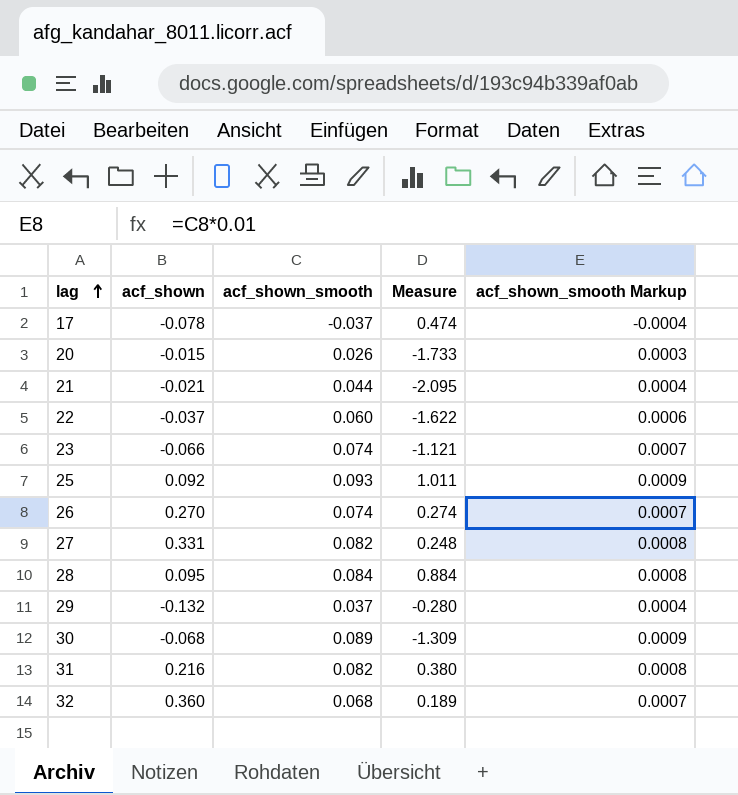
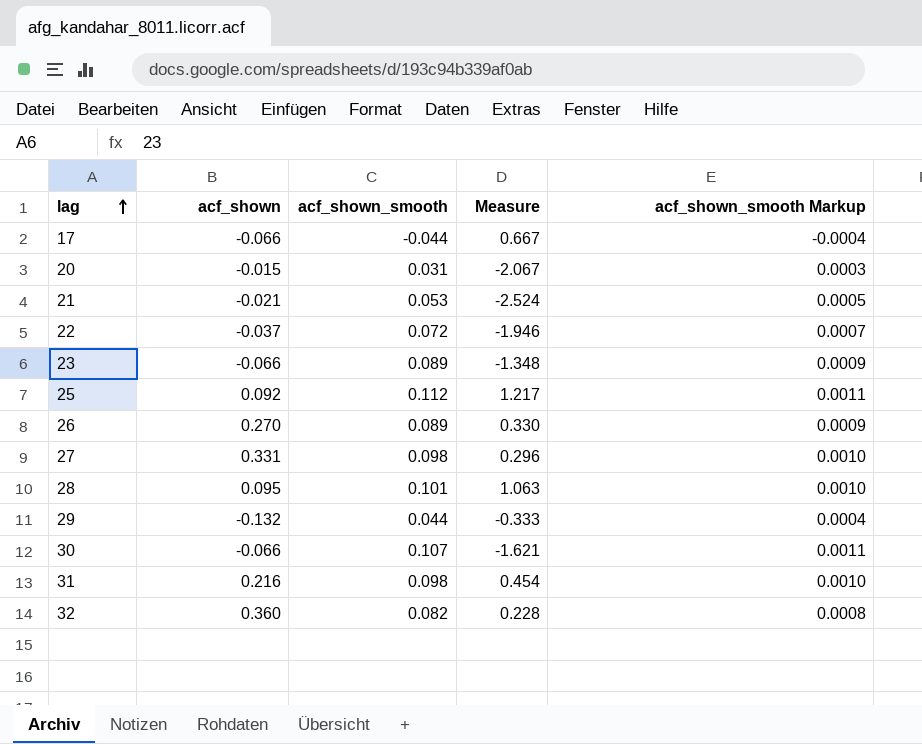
17 | acf_shown: -0.078 -> -0.066
17 | acf_shown_smooth: -0.037 -> -0.044
17 | Measure: 0.474 -> 0.667
20 | acf_shown_smooth: 0.026 -> 0.031
20 | Measure: -1.733 -> -2.067
21 | acf_shown_smooth: 0.044 -> 0.053
21 | Measure: -2.095 -> -2.524
21 | acf_shown_smooth Markup: 0.0004 -> 0.0005
22 | acf_shown_smooth: 0.060 -> 0.072
22 | Measure: -1.622 -> -1.946
22 | acf_shown_smooth Markup: 0.0006 -> 0.0007
23 | acf_shown_smooth: 0.074 -> 0.089
23 | Measure: -1.121 -> -1.348
23 | acf_shown_smooth Markup: 0.0007 -> 0.0009
25 | acf_shown_smooth: 0.093 -> 0.112
25 | Measure: 1.011 -> 1.217
25 | acf_shown_smooth Markup: 0.0009 -> 0.0011
26 | acf_shown_smooth: 0.074 -> 0.089
26 | Measure: 0.274 -> 0.330
26 | acf_shown_smooth Markup: 0.0007 -> 0.0009
27 | acf_shown_smooth: 0.082 -> 0.098
27 | Measure: 0.248 -> 0.296
27 | acf_shown_smooth Markup: 0.0008 -> 0.0010
28 | acf_shown_smooth: 0.084 -> 0.101
28 | Measure: 0.884 -> 1.063
28 | acf_shown_smooth Markup: 0.0008 -> 0.0010
29 | acf_shown_smooth: 0.037 -> 0.044
29 | Measure: -0.280 -> -0.333
30 | acf_shown: -0.068 -> -0.066
30 | acf_shown_smooth: 0.089 -> 0.107
30 | Measure: -1.309 -> -1.621
30 | acf_shown_smooth Markup: 0.0009 -> 0.0011
31 | acf_shown_smooth: 0.082 -> 0.098
31 | Measure: 0.380 -> 0.454
31 | acf_shown_smooth Markup: 0.0008 -> 0.0010
32 | acf_shown_smooth: 0.068 -> 0.082
32 | Measure: 0.189 -> 0.228
32 | acf_shown_smooth Markup: 0.0007 -> 0.0008

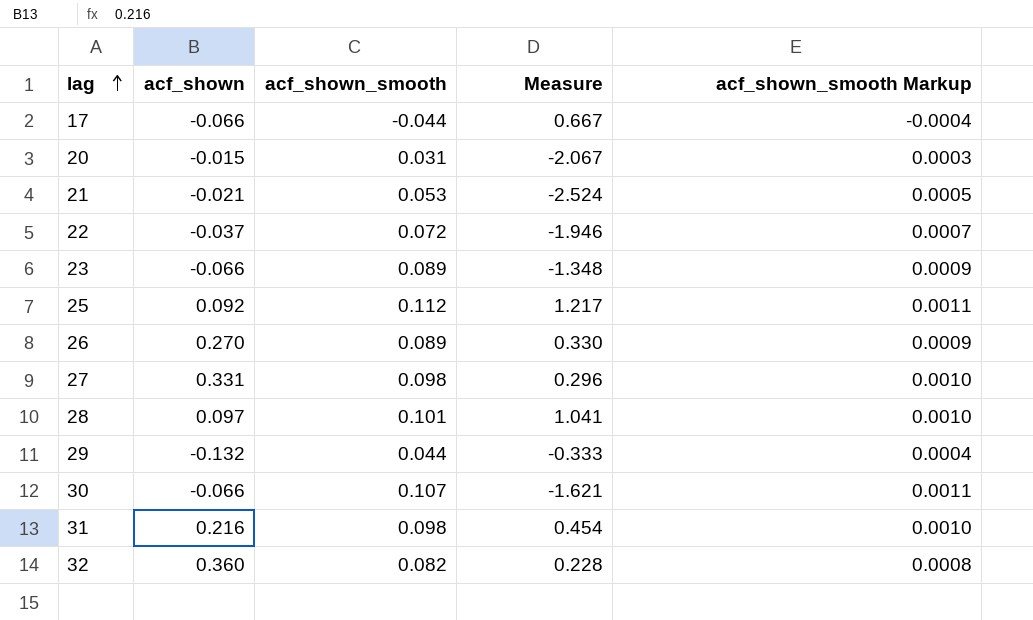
28 | acf_shown: 0.095 -> 0.097
28 | Measure: 1.063 -> 1.041

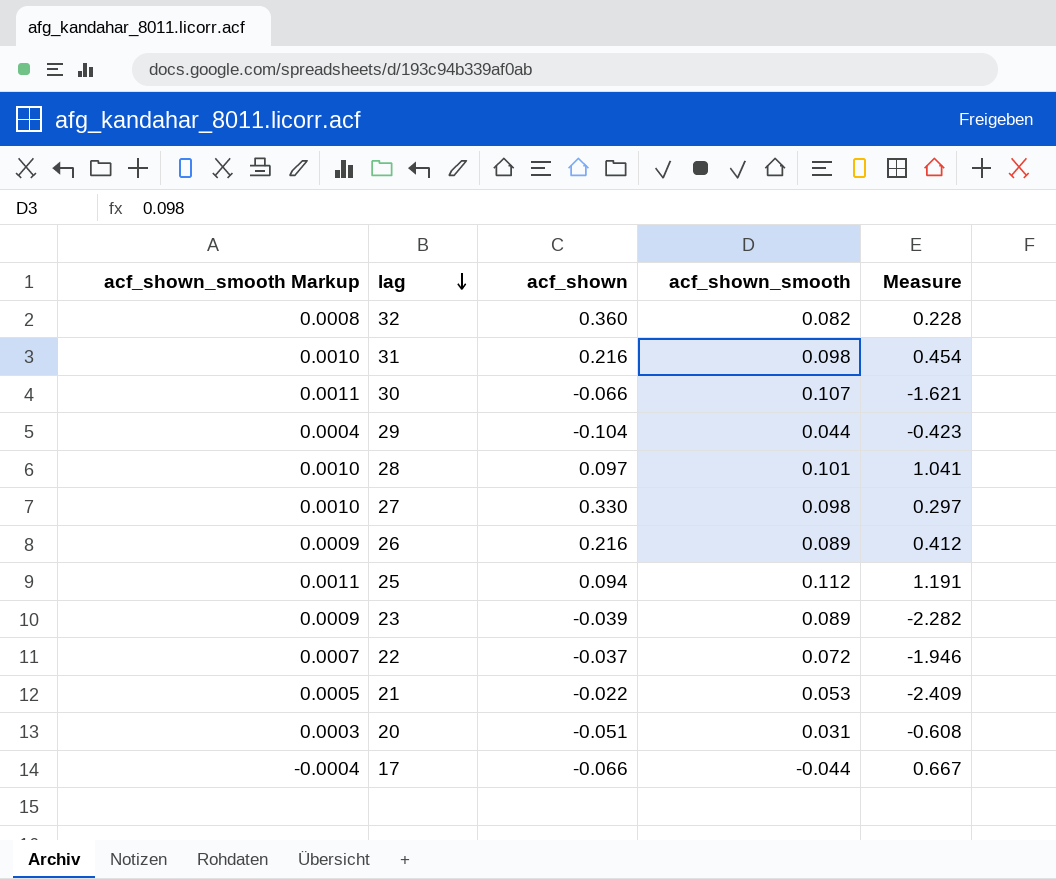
row order: lag ascending -> lag descending
column acf_shown_smooth Markup | position: 5 -> 1
29 | acf_shown: -0.132 -> -0.104
29 | Measure: -0.333 -> -0.423
27 | acf_shown: 0.331 -> 0.330
27 | Measure: 0.296 -> 0.297
26 | acf_shown: 0.270 -> 0.216
26 | Measure: 0.330 -> 0.412
25 | acf_shown: 0.092 -> 0.094
25 | Measure: 1.217 -> 1.191
23 | acf_shown: -0.066 -> -0.039
23 | Measure: -1.348 -> -2.282
21 | acf_shown: -0.021 -> -0.022
21 | Measure: -2.524 -> -2.409
20 | acf_shown: -0.015 -> -0.051
20 | Measure: -2.067 -> -0.608

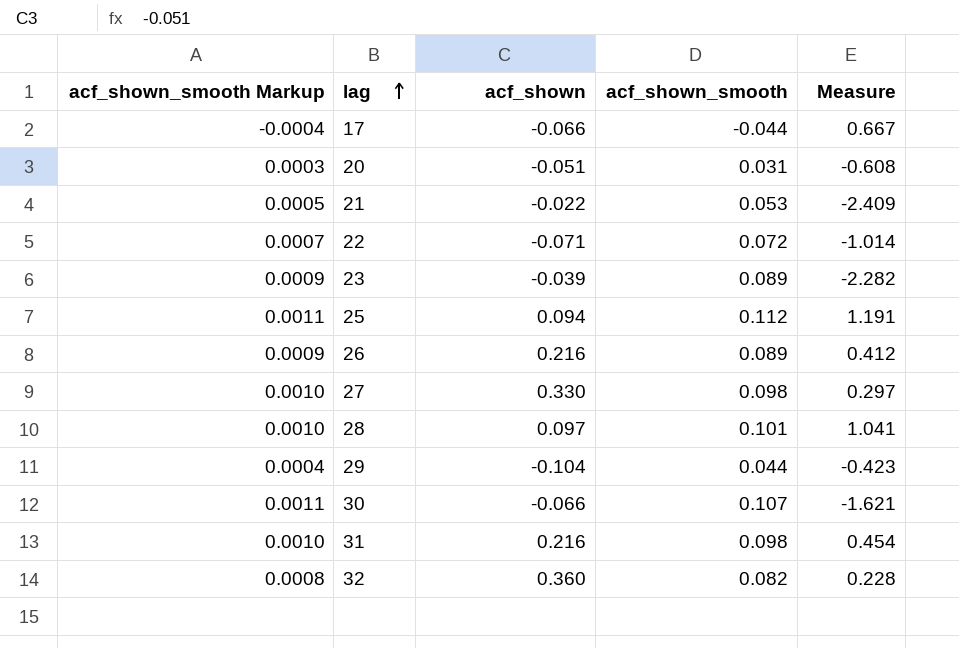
row order: lag descending -> lag ascending
22 | acf_shown: -0.037 -> -0.071
22 | Measure: -1.946 -> -1.014

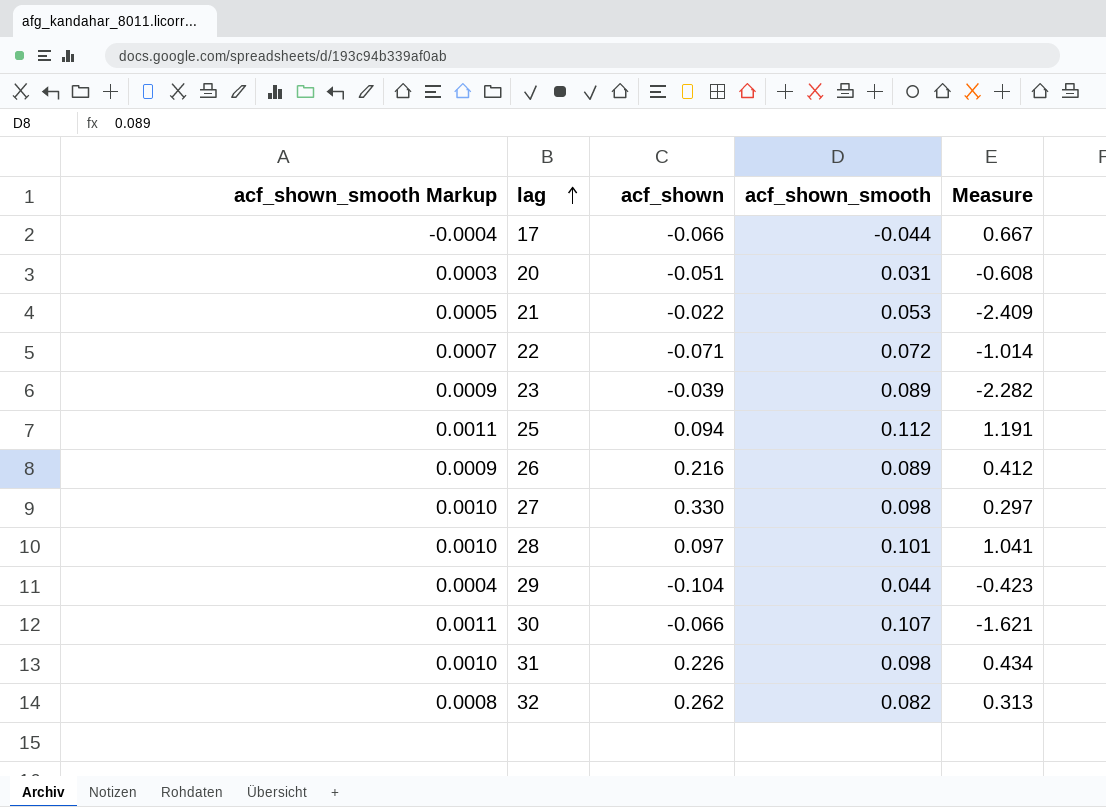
31 | acf_shown: 0.216 -> 0.226
31 | Measure: 0.454 -> 0.434
32 | acf_shown: 0.360 -> 0.262
32 | Measure: 0.228 -> 0.313

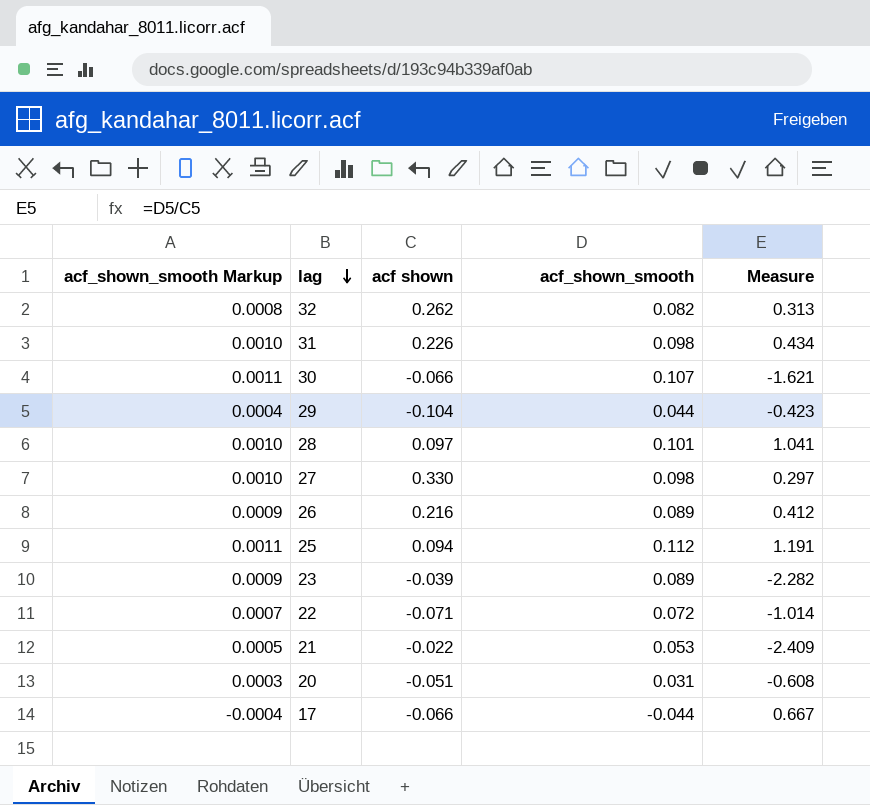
row order: lag ascending -> lag descending
column name: acf_shown -> acf shown

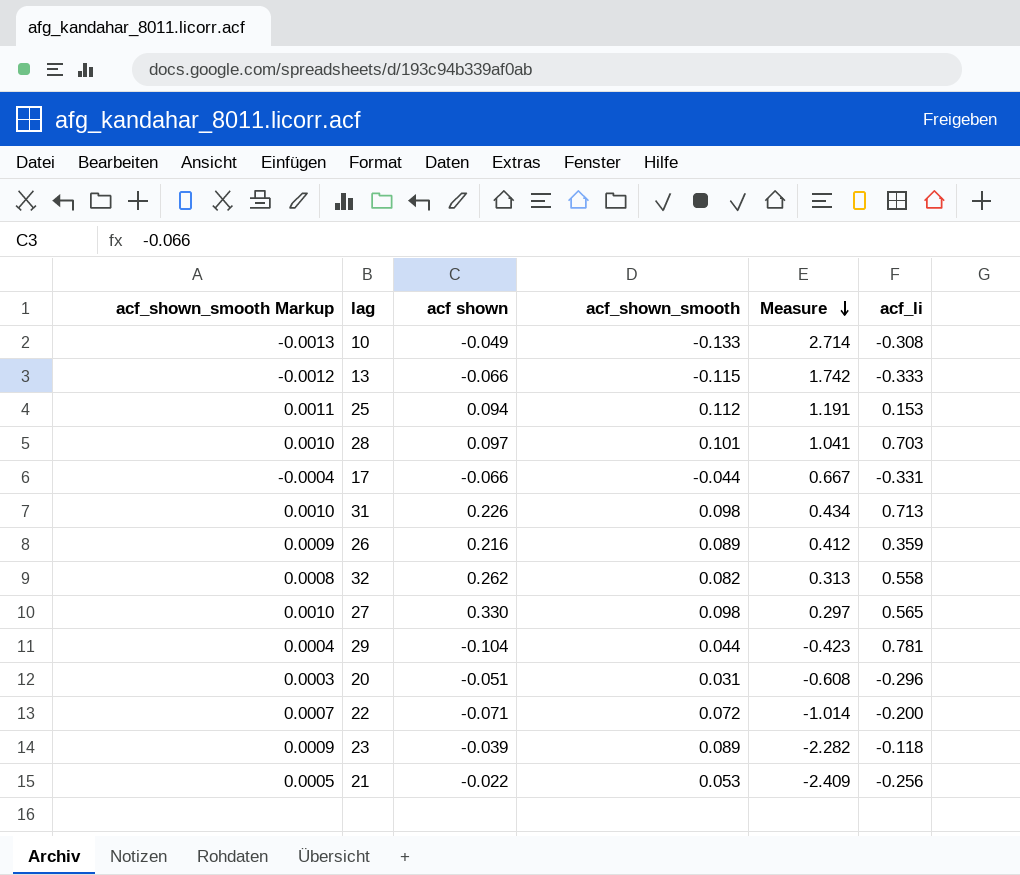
row order: lag descending -> Measure descending
column acf_li | position: none -> 6
row 30: 0.0011 | -0.066 | 0.107 | -1.621 -> none
row 10: none -> -0.0013 | -0.049 | -0.133 | 2.714 | -0.308
row 13: none -> -0.0012 | -0.066 | -0.115 | 1.742 | -0.333

